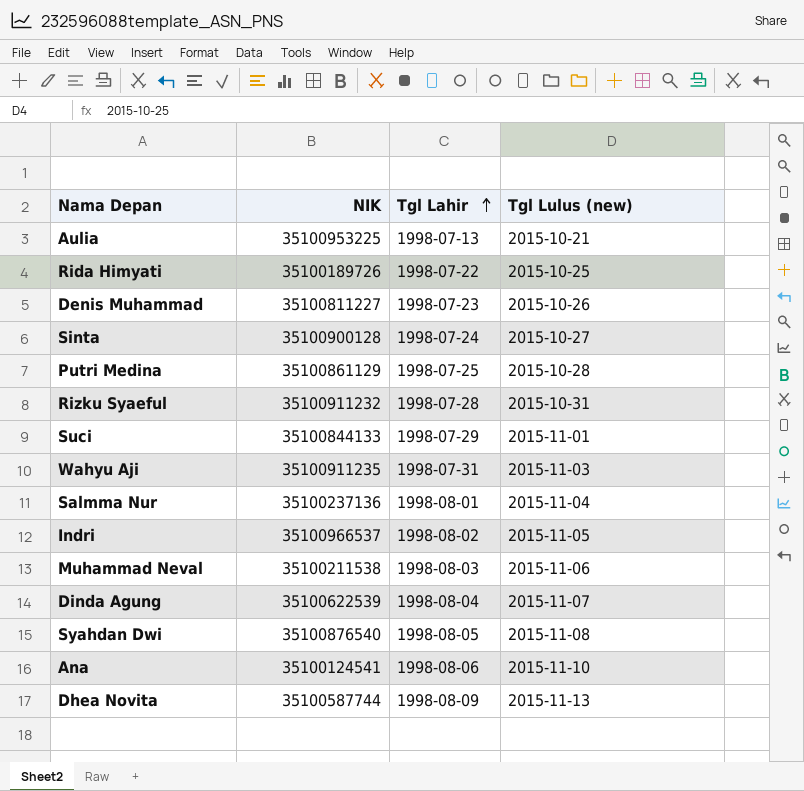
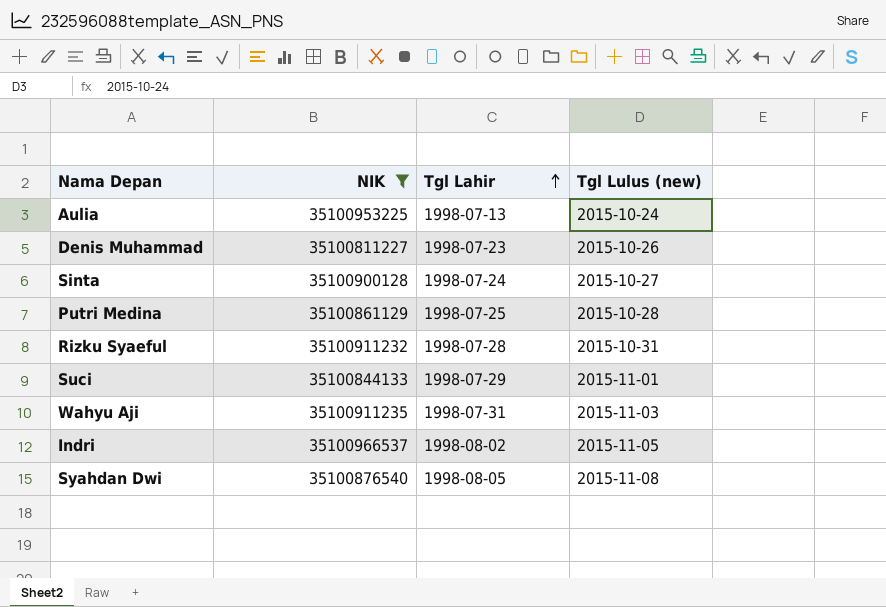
filter: none -> NIK >= 35100811227
Aulia | Tgl Lulus (new): 2015-10-21 -> 2015-10-24

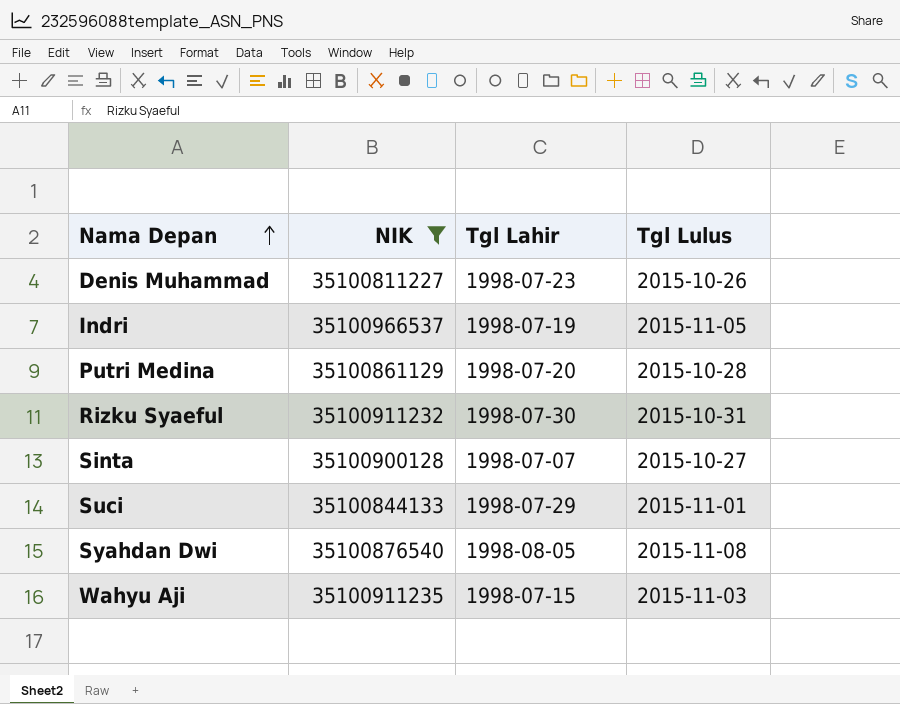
row order: Tgl Lahir ascending -> Nama Depan ascending
column name: Tgl Lulus (new) -> Tgl Lulus
row Aulia: 35100953225 | 1998-07-13 | 2015-10-24 -> none
Indri | Tgl Lahir: 1998-08-02 -> 1998-07-19
Putri Medina | Tgl Lahir: 1998-07-25 -> 1998-07-20
Rizku Syaeful | Tgl Lahir: 1998-07-28 -> 1998-07-30
Sinta | Tgl Lahir: 1998-07-24 -> 1998-07-07
Wahyu Aji | Tgl Lahir: 1998-07-31 -> 1998-07-15

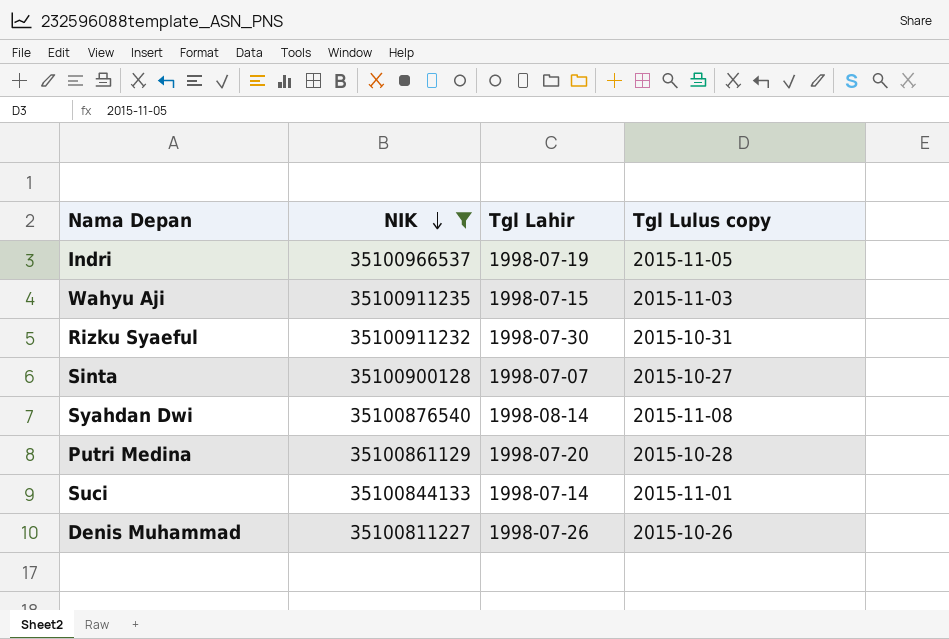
row order: Nama Depan ascending -> NIK descending
column name: Tgl Lulus -> Tgl Lulus copy
Syahdan Dwi | Tgl Lahir: 1998-08-05 -> 1998-08-14
Suci | Tgl Lahir: 1998-07-29 -> 1998-07-14
Denis Muhammad | Tgl Lahir: 1998-07-23 -> 1998-07-26

